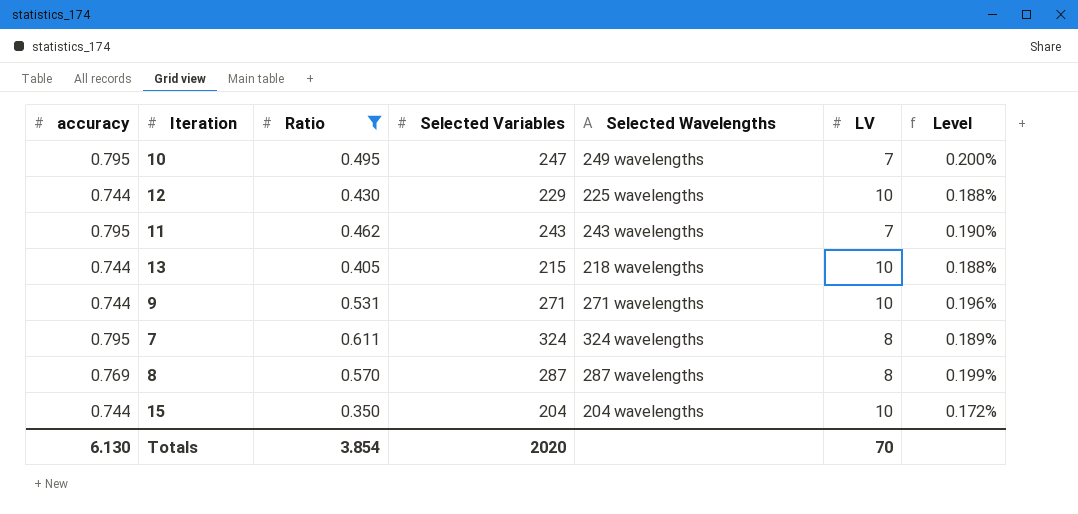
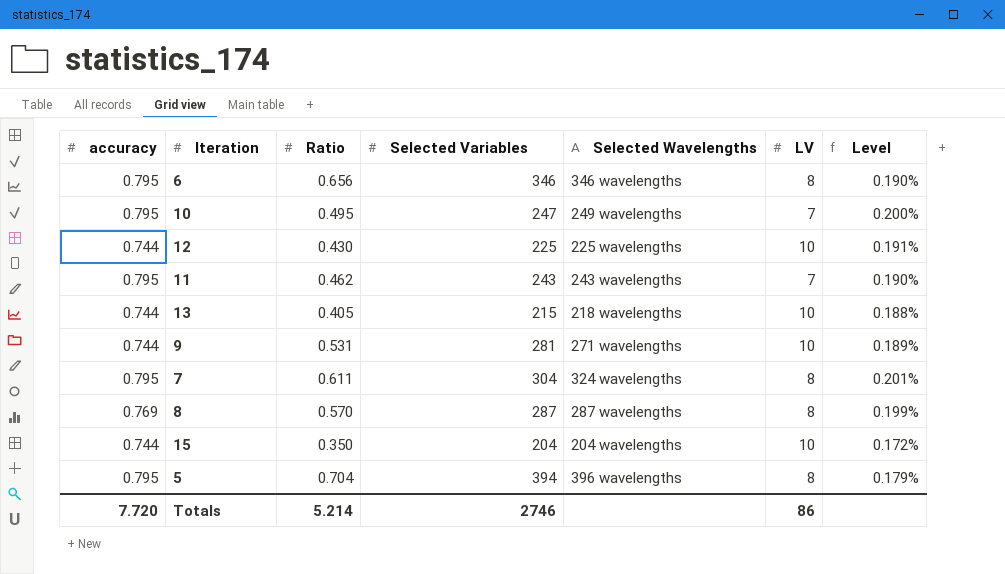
filter: Ratio <= 0.611 -> none
12 | Selected Variables: 229 -> 225
12 | Level: 0.188% -> 0.191%
9 | Selected Variables: 271 -> 281
9 | Level: 0.196% -> 0.189%
7 | Selected Variables: 324 -> 304
7 | Level: 0.189% -> 0.201%
Totals | accuracy: 6.130 -> 7.720
Totals | Ratio: 3.854 -> 5.214
Totals | Selected Variables: 2020 -> 2746
Totals | LV: 70 -> 86

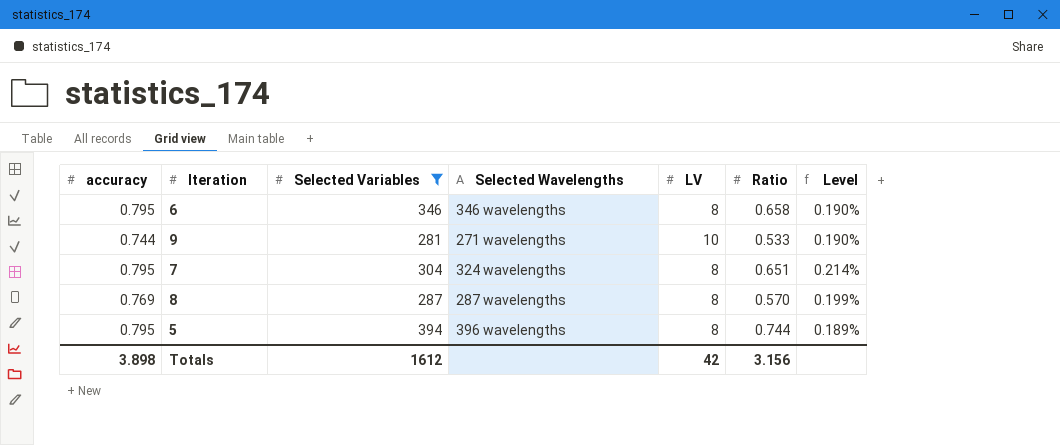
filter: none -> Selected Variables >= 281
column Ratio | position: 3 -> 6
6 | Ratio: 0.656 -> 0.658
9 | Ratio: 0.531 -> 0.533
9 | Level: 0.189% -> 0.190%
7 | Ratio: 0.611 -> 0.651
7 | Level: 0.201% -> 0.214%
5 | Ratio: 0.704 -> 0.744
5 | Level: 0.179% -> 0.189%
Totals | accuracy: 7.720 -> 3.898
Totals | Selected Variables: 2746 -> 1612
Totals | LV: 86 -> 42
Totals | Ratio: 5.214 -> 3.156

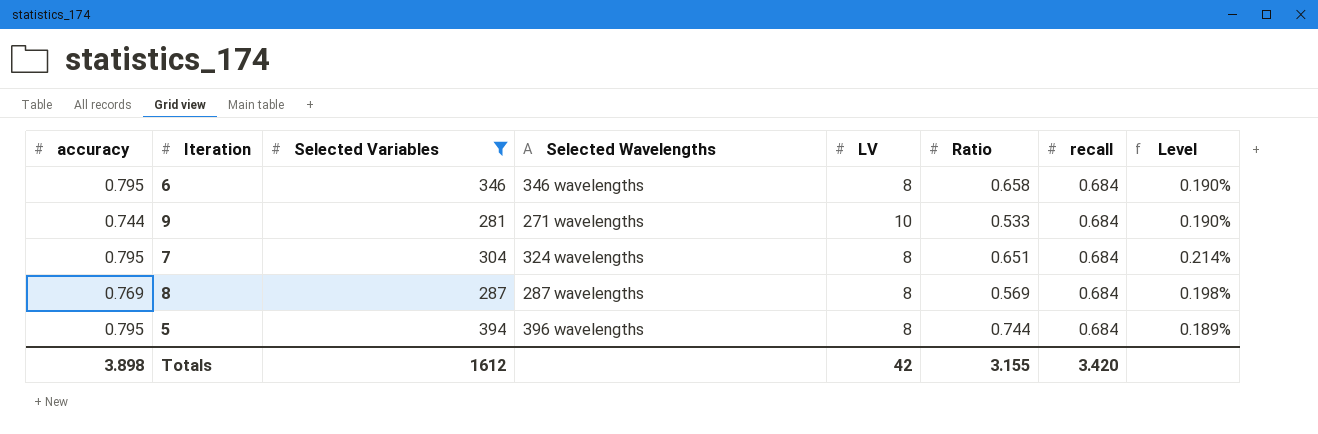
column recall | position: none -> 7
8 | Ratio: 0.570 -> 0.569
8 | Level: 0.199% -> 0.198%
Totals | Ratio: 3.156 -> 3.155

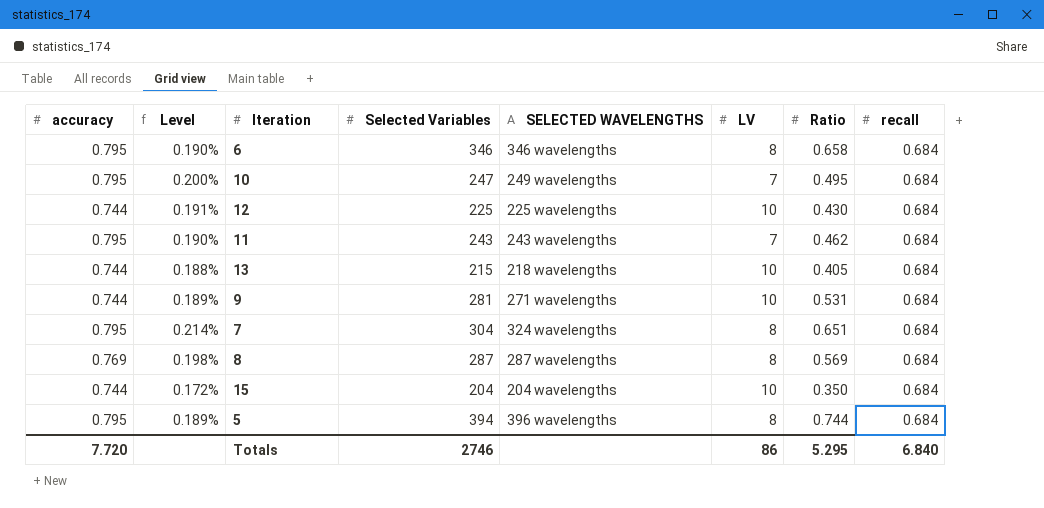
filter: Selected Variables >= 281 -> none
column Level | position: 8 -> 2
column name: Selected Wavelengths -> SELECTED WAVELENGTHS
9 | Level: 0.190% -> 0.189%
9 | Ratio: 0.533 -> 0.531
Totals | accuracy: 3.898 -> 7.720
Totals | Selected Variables: 1612 -> 2746
Totals | LV: 42 -> 86
Totals | Ratio: 3.155 -> 5.295
Totals | recall: 3.420 -> 6.840

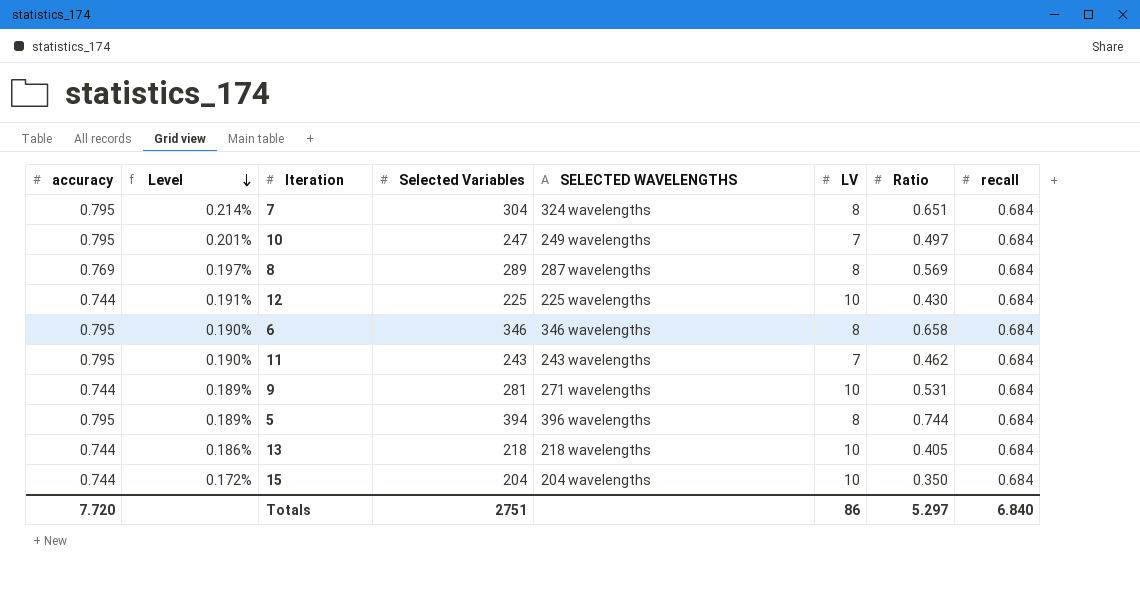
row order: none -> Level descending
10 | Level: 0.200% -> 0.201%
10 | Ratio: 0.495 -> 0.497
8 | Level: 0.198% -> 0.197%
8 | Selected Variables: 287 -> 289
13 | Level: 0.188% -> 0.186%
13 | Selected Variables: 215 -> 218
Totals | Selected Variables: 2746 -> 2751
Totals | Ratio: 5.295 -> 5.297

